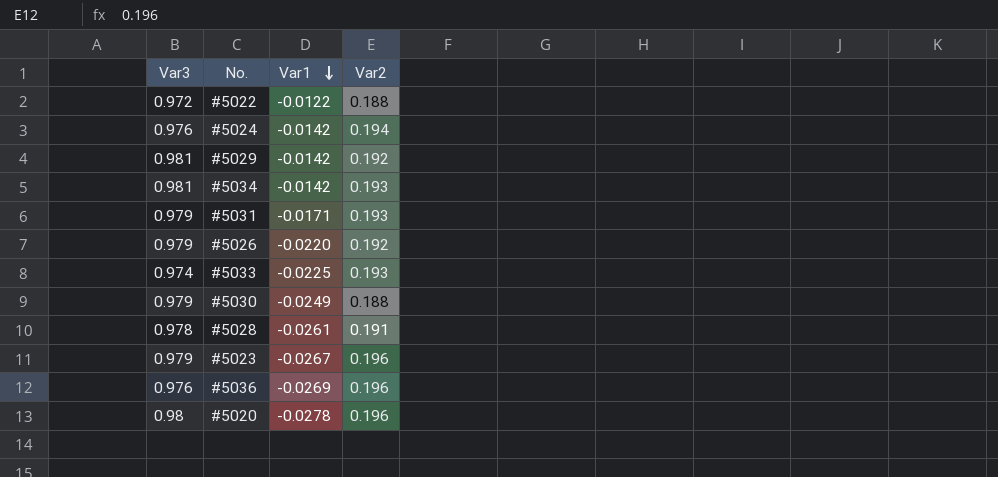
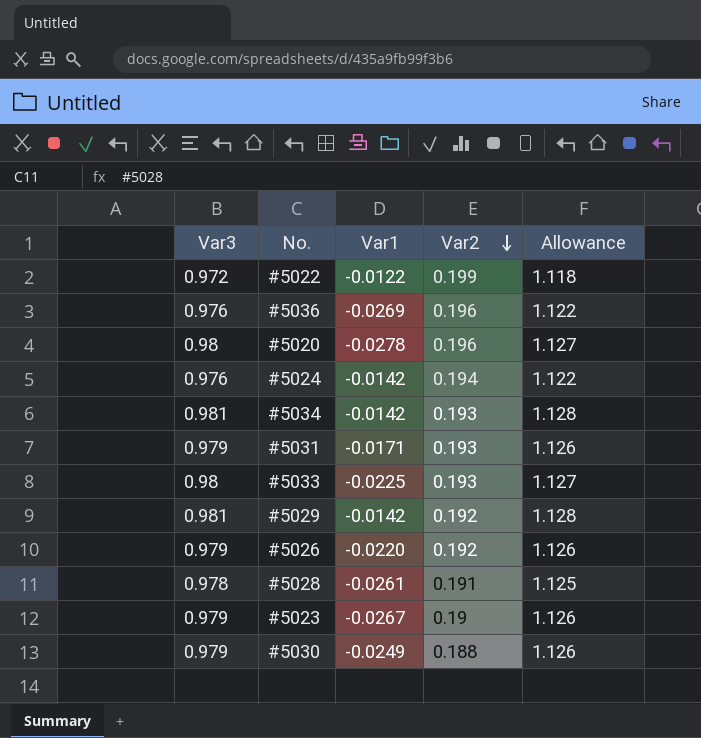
row order: Var1 descending -> Var2 descending
column Allowance | formula: none -> [Var3] * 1.15
#5022 | Var2: 0.188 -> 0.199
#5033 | Var3: 0.974 -> 0.98
#5023 | Var2: 0.196 -> 0.19

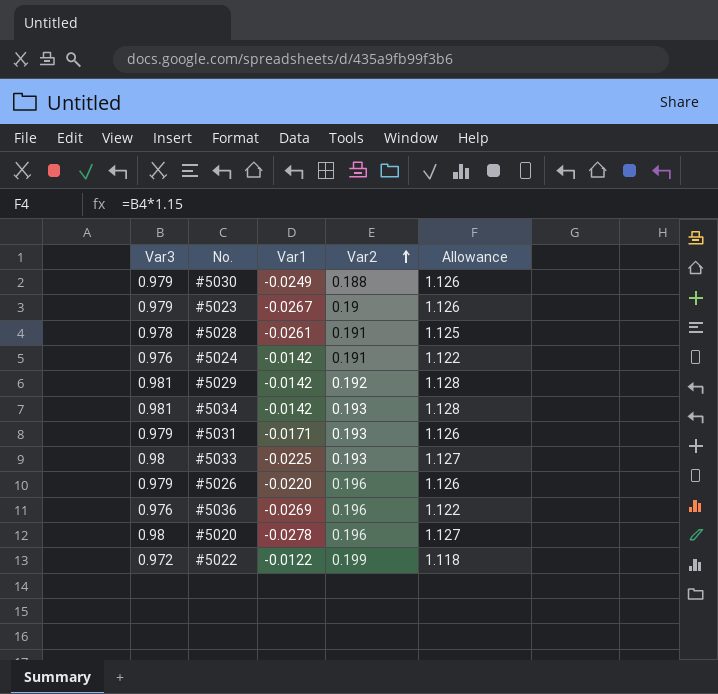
row order: Var2 descending -> Var2 ascending
#5024 | Var2: 0.194 -> 0.191
#5026 | Var2: 0.192 -> 0.196

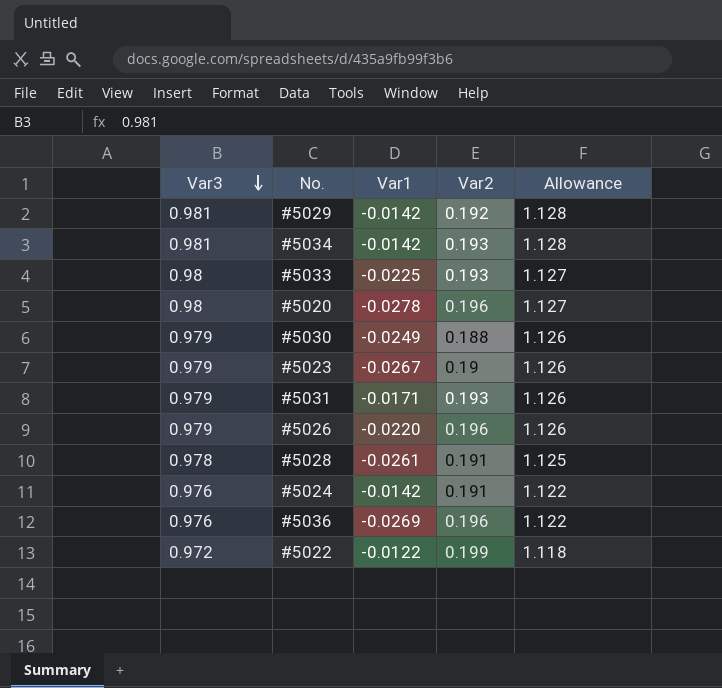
row order: Var2 ascending -> Var3 descending

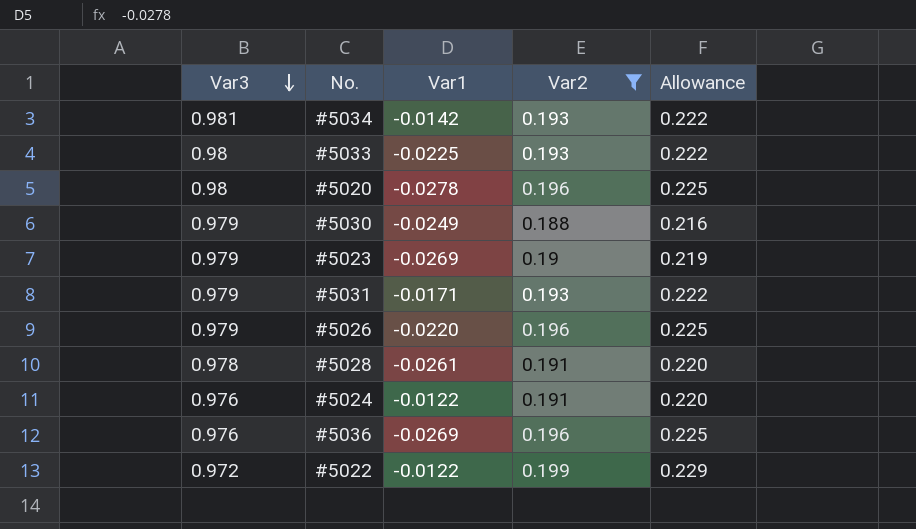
filter: none -> Var2 != 0.192
column Allowance | formula: [Var3] * 1.15 -> [Var2] * 1.15
#5023 | Var1: -0.0267 -> -0.0269
#5024 | Var1: -0.0142 -> -0.0122

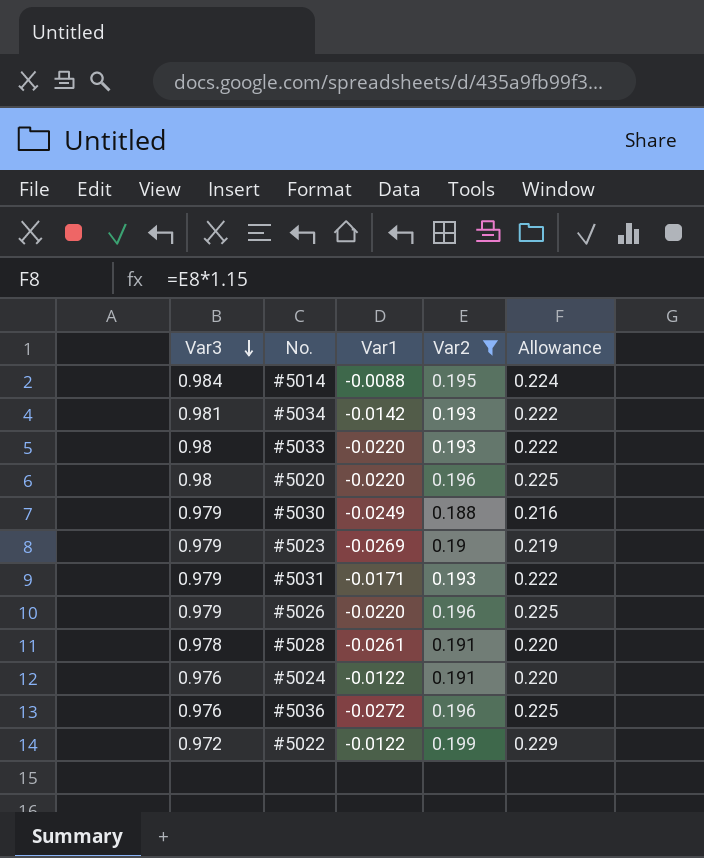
row #5014: none -> 0.984 | -0.0088 | 0.195 | 0.224
#5033 | Var1: -0.0225 -> -0.0220
#5020 | Var1: -0.0278 -> -0.0220
#5036 | Var1: -0.0269 -> -0.0272

